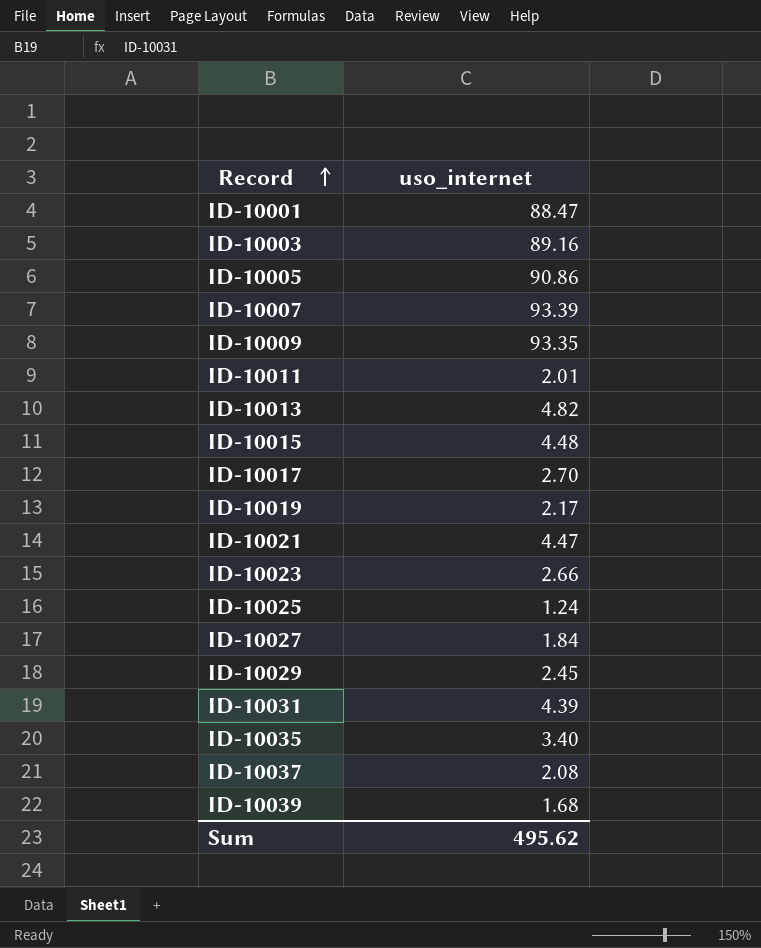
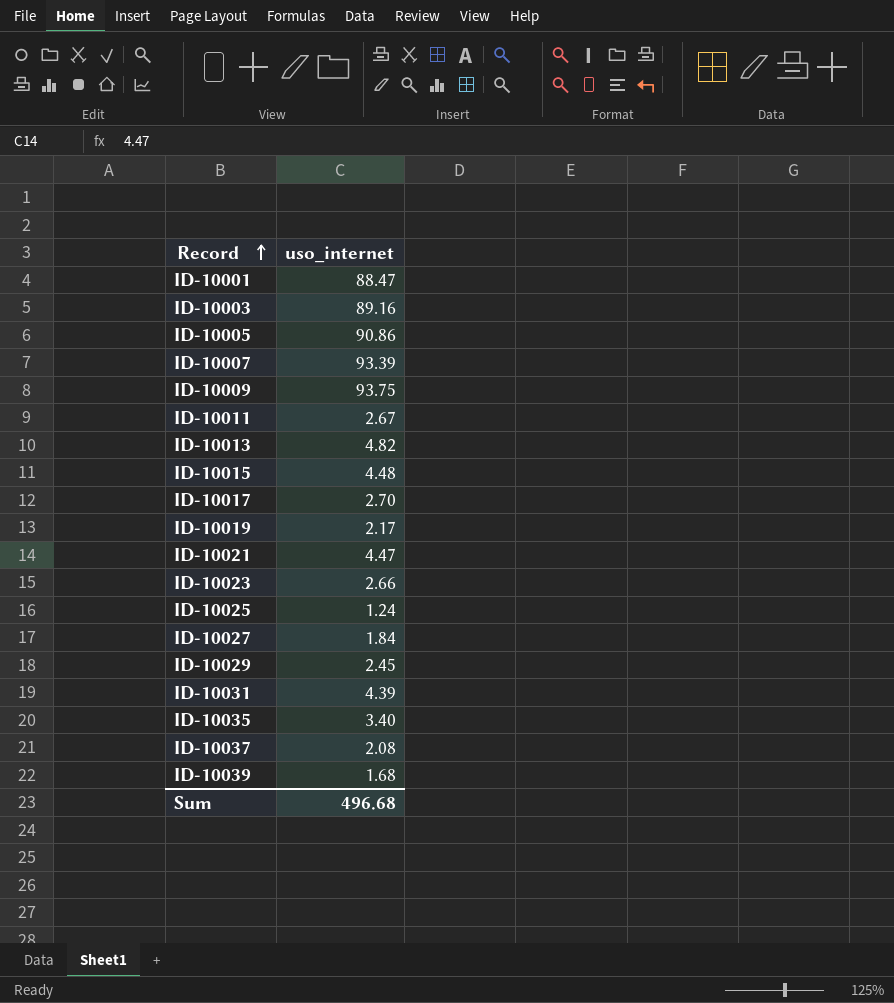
ID-10009 | uso_internet: 93.35 -> 93.75
ID-10011 | uso_internet: 2.01 -> 2.67
Sum | uso_internet: 495.62 -> 496.68

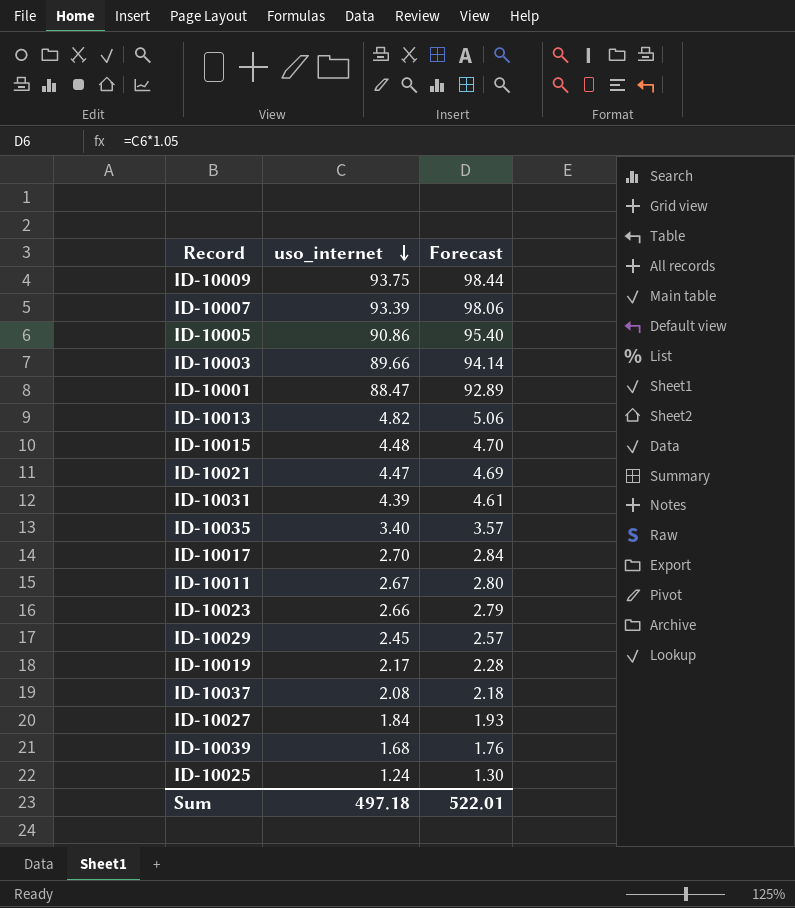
row order: Record ascending -> uso_internet descending
column Forecast | formula: none -> [uso_internet] * 1.05
ID-10003 | uso_internet: 89.16 -> 89.66
Sum | uso_internet: 496.68 -> 497.18

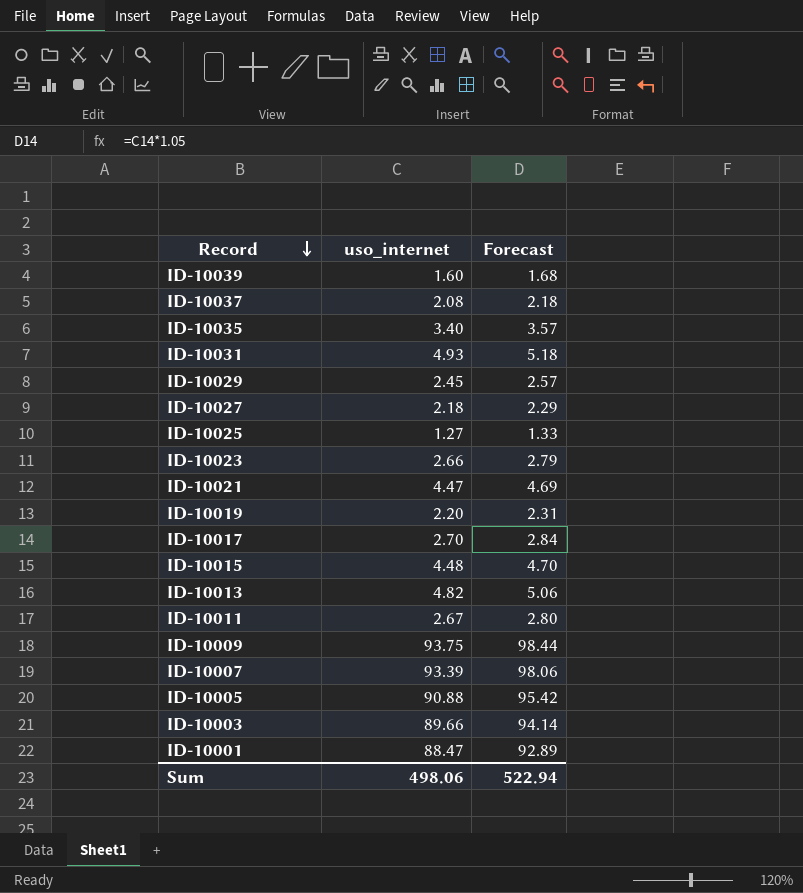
row order: uso_internet descending -> Record descending
ID-10039 | uso_internet: 1.68 -> 1.60
ID-10039 | Forecast: 1.76 -> 1.68
ID-10031 | uso_internet: 4.39 -> 4.93
ID-10031 | Forecast: 4.61 -> 5.18
ID-10027 | uso_internet: 1.84 -> 2.18
ID-10027 | Forecast: 1.93 -> 2.29
ID-10025 | uso_internet: 1.24 -> 1.27
ID-10025 | Forecast: 1.30 -> 1.33
ID-10019 | uso_internet: 2.17 -> 2.20
ID-10019 | Forecast: 2.28 -> 2.31
ID-10005 | uso_internet: 90.86 -> 90.88
ID-10005 | Forecast: 95.40 -> 95.42
Sum | uso_internet: 497.18 -> 498.06
Sum | Forecast: 522.01 -> 522.94

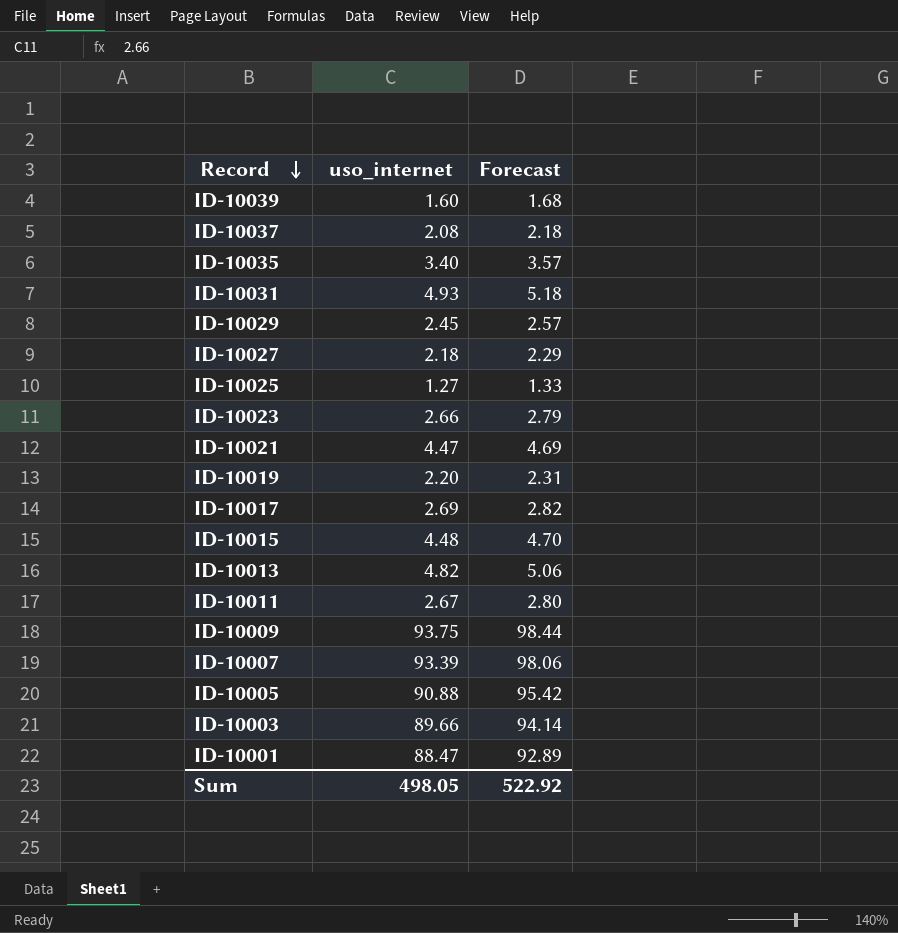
ID-10017 | uso_internet: 2.70 -> 2.69
ID-10017 | Forecast: 2.84 -> 2.82
Sum | uso_internet: 498.06 -> 498.05
Sum | Forecast: 522.94 -> 522.92

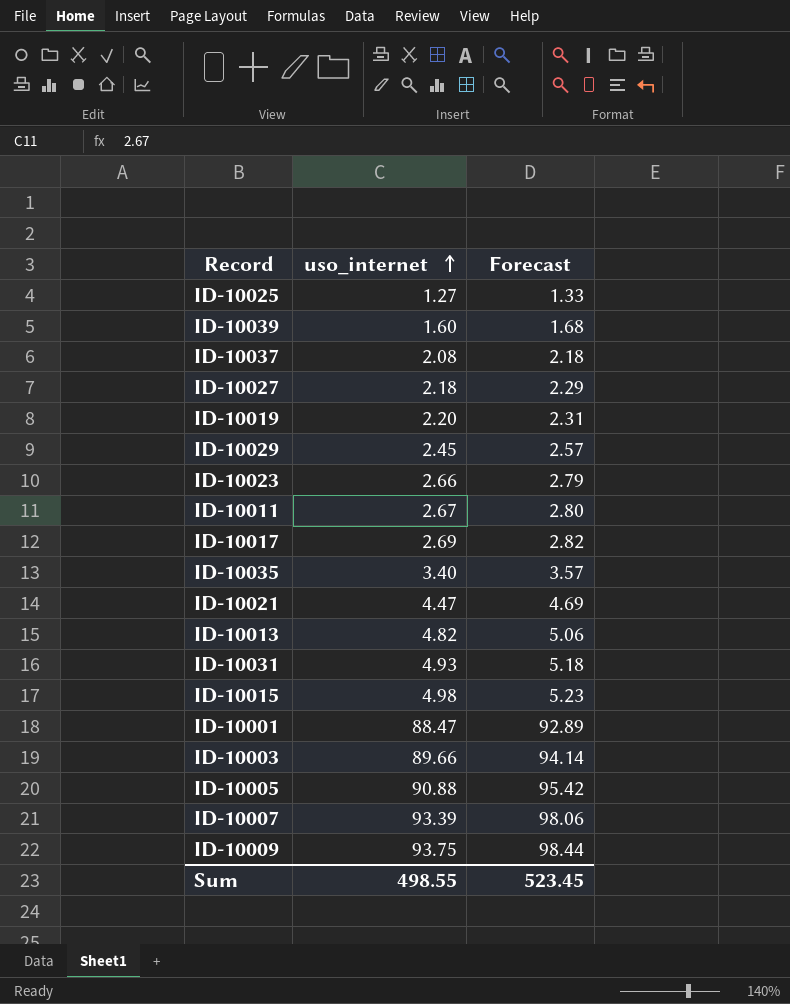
row order: Record descending -> uso_internet ascending
ID-10015 | uso_internet: 4.48 -> 4.98
ID-10015 | Forecast: 4.70 -> 5.23
Sum | uso_internet: 498.05 -> 498.55
Sum | Forecast: 522.92 -> 523.45

